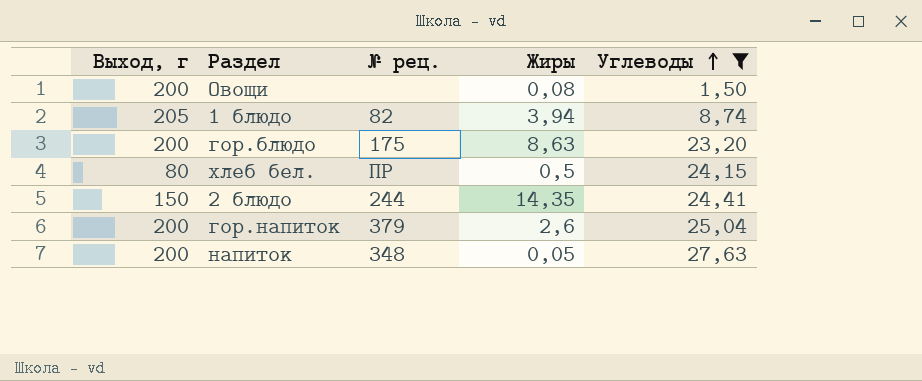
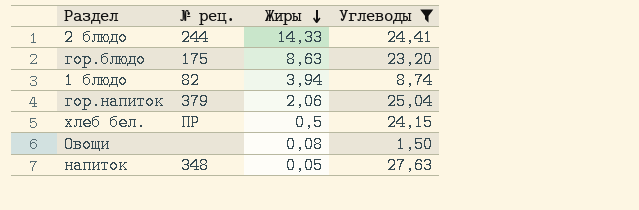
row order: Углеводы ascending -> Жиры descending
column Выход, г | position: 1 -> none
2 блюдо | Жиры: 14,35 -> 14,33
гор.напиток | Жиры: 2,6 -> 2,06

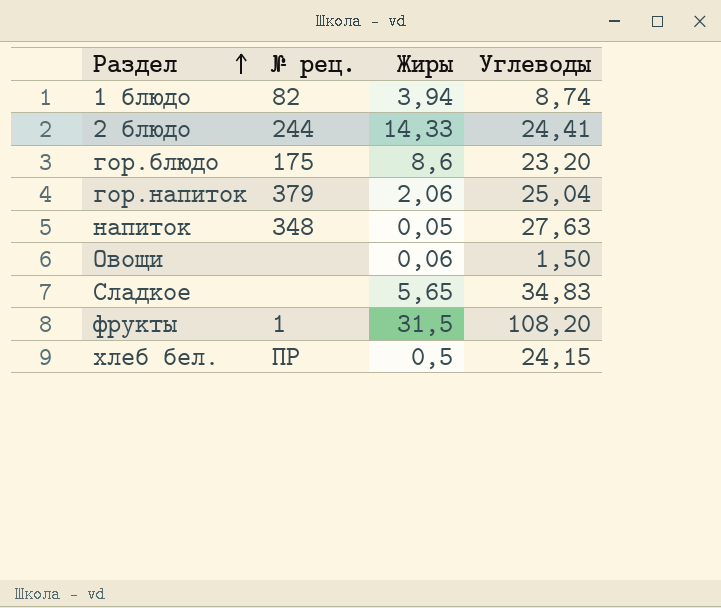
filter: Углеводы <= 27,63 -> none
row order: Жиры descending -> Раздел ascending
гор.блюдо | Жиры: 8,63 -> 8,6
Овощи | Жиры: 0,08 -> 0,06

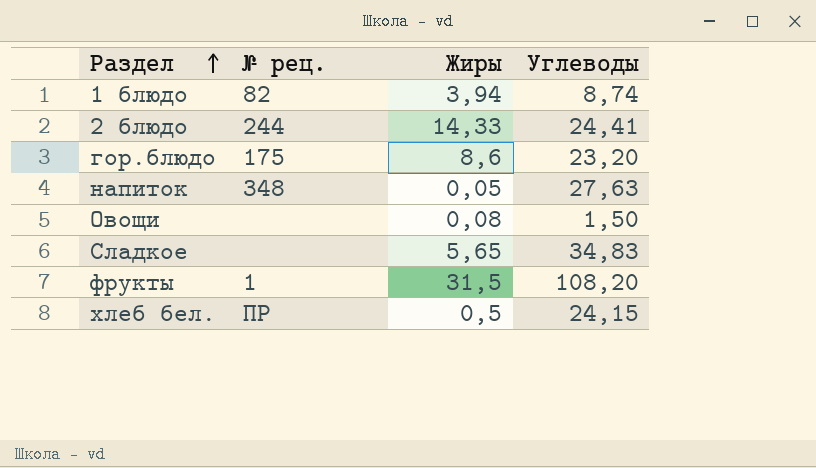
row гор.напиток: 379 | 2,06 | 25,04 -> none
Овощи | Жиры: 0,06 -> 0,08

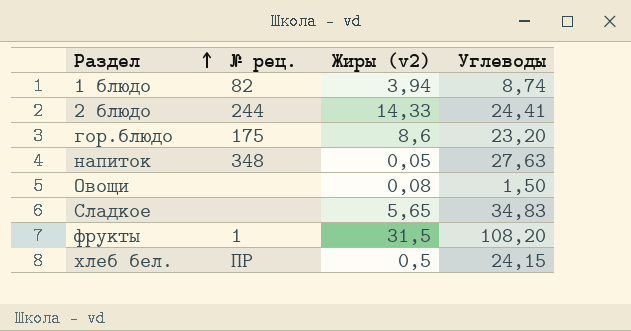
column name: Жиры -> Жиры (v2)

